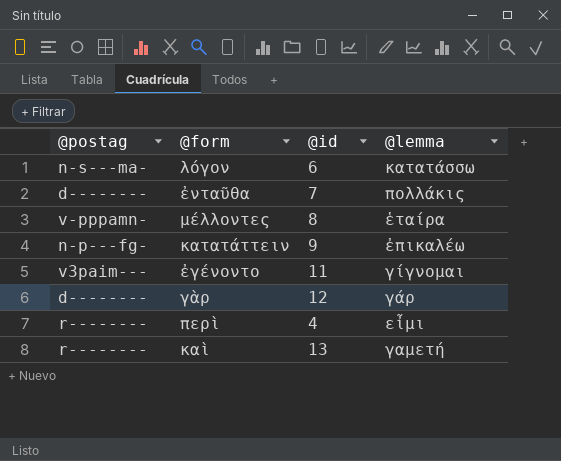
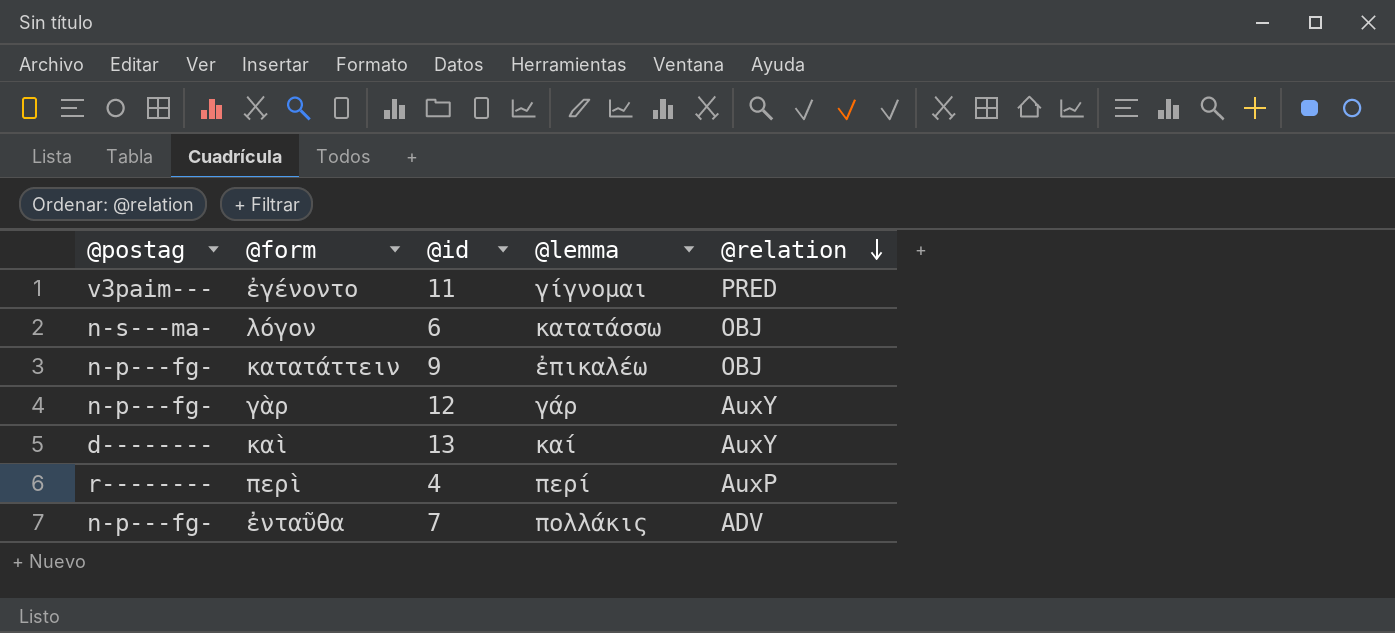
row order: none -> @relation descending
column @relation | position: none -> 5
row μέλλοντες: v-pppamn- | 8 | ἑταίρα -> none
γὰρ | @postag: d-------- -> n-p---fg-
καὶ | @postag: r-------- -> d--------
καὶ | @lemma: γαμετή -> καί
περὶ | @lemma: εἶμι -> περί
ἐνταῦθα | @postag: d-------- -> n-p---fg-

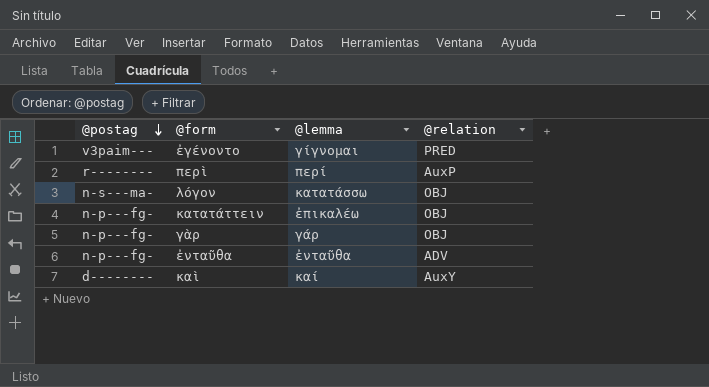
row order: @relation descending -> @postag descending
column @id | position: 3 -> none
γὰρ | @relation: AuxY -> OBJ
ἐνταῦθα | @lemma: πολλάκις -> ἐνταῦθα

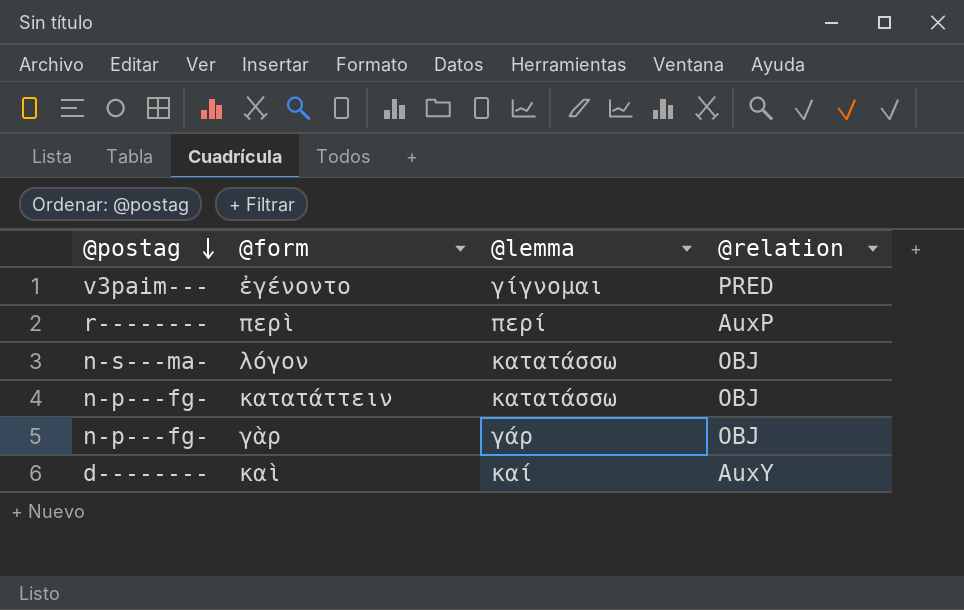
row ἐνταῦθα: n-p---fg- | ἐνταῦθα | ADV -> none
κατατάττειν | @lemma: ἐπικαλέω -> κατατάσσω

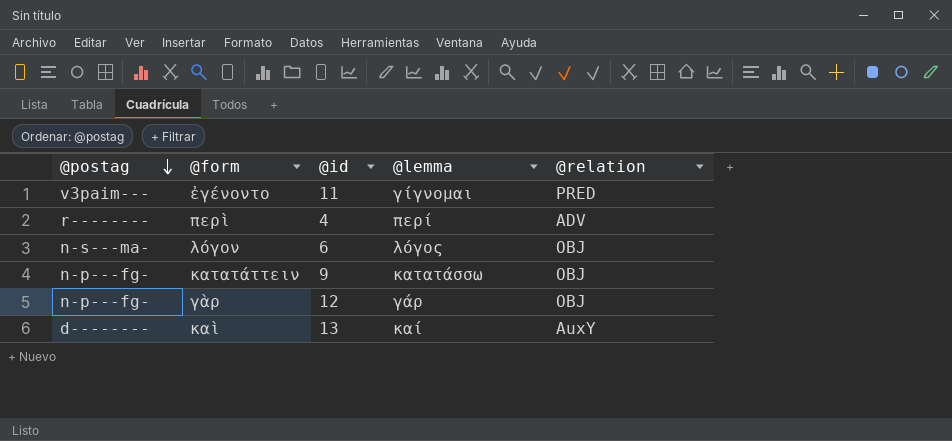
column @id | position: none -> 3
περὶ | @relation: AuxP -> ADV
λόγον | @lemma: κατατάσσω -> λόγος

